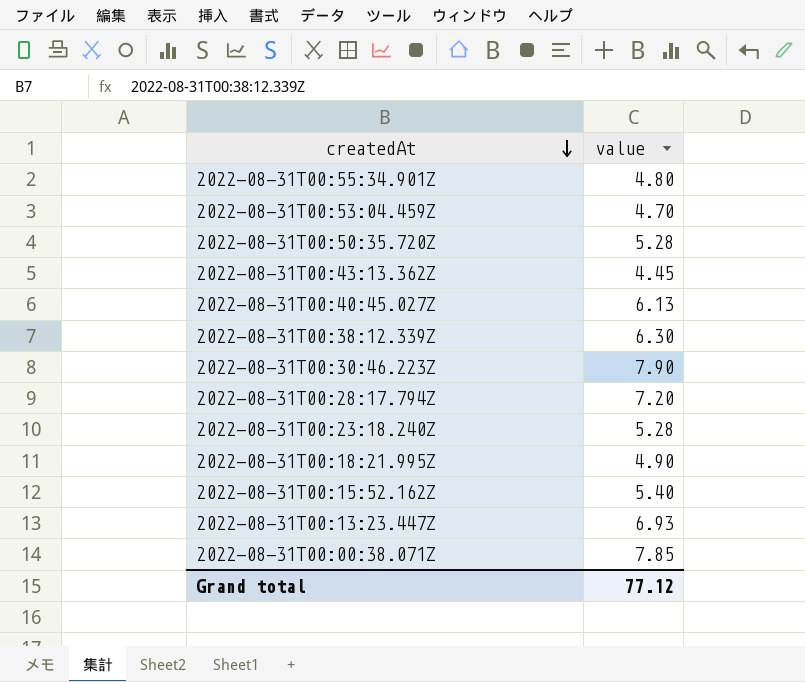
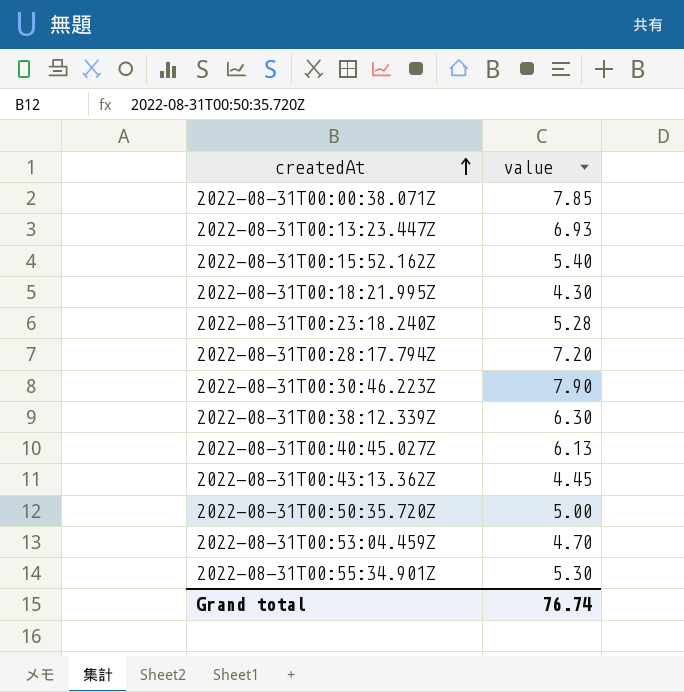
row order: createdAt descending -> createdAt ascending
2022-08-31T00:18:21.995Z | value: 4.90 -> 4.30
2022-08-31T00:50:35.720Z | value: 5.28 -> 5.00
2022-08-31T00:55:34.901Z | value: 4.80 -> 5.30
Grand total | value: 77.12 -> 76.74

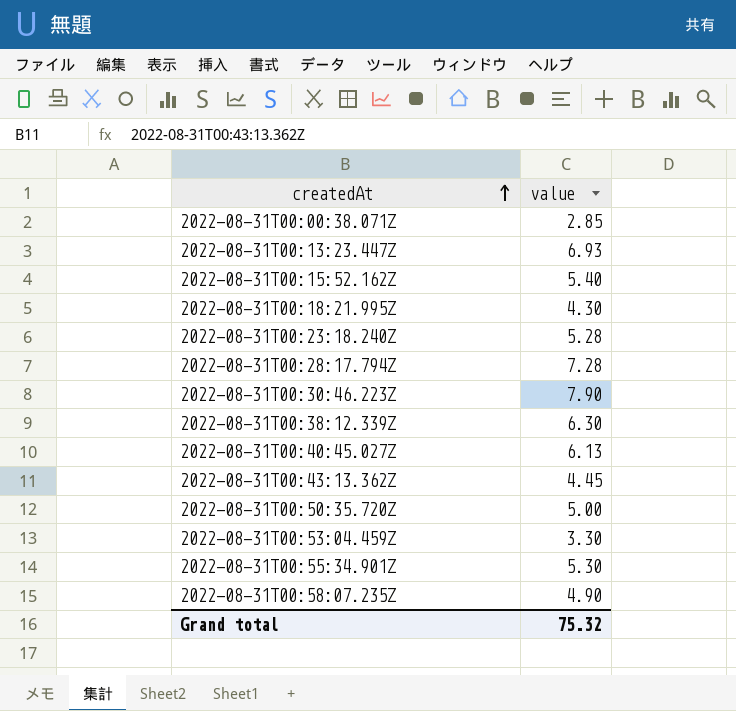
2022-08-31T00:00:38.071Z | value: 7.85 -> 2.85
2022-08-31T00:28:17.794Z | value: 7.20 -> 7.28
2022-08-31T00:53:04.459Z | value: 4.70 -> 3.30
row 2022-08-31T00:58:07.235Z: none -> 4.90
Grand total | value: 76.74 -> 75.32

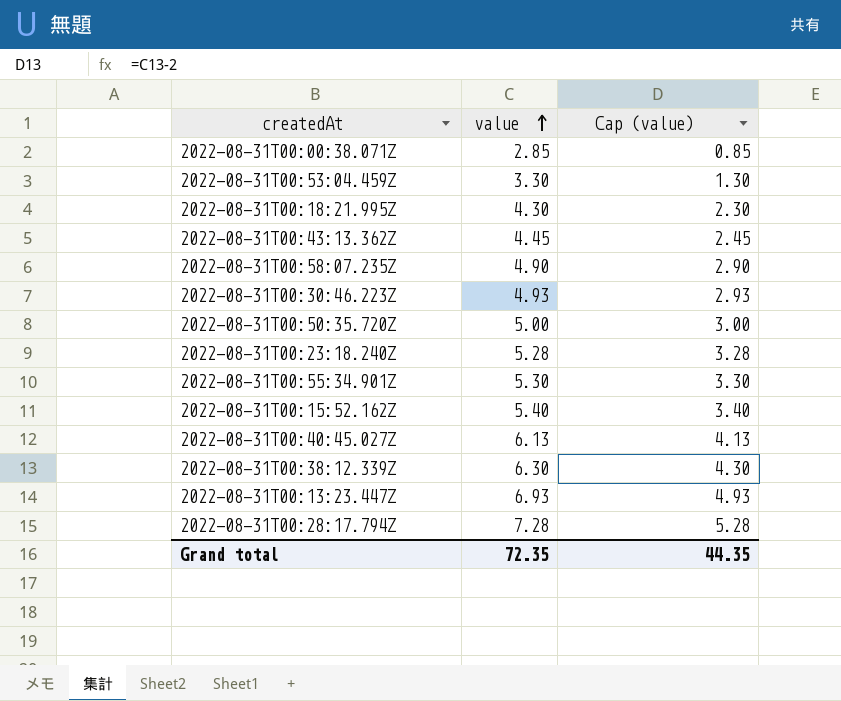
row order: createdAt ascending -> value ascending
column Cap (value) | formula: none -> [value] - 2
2022-08-31T00:30:46.223Z | value: 7.90 -> 4.93
Grand total | value: 75.32 -> 72.35

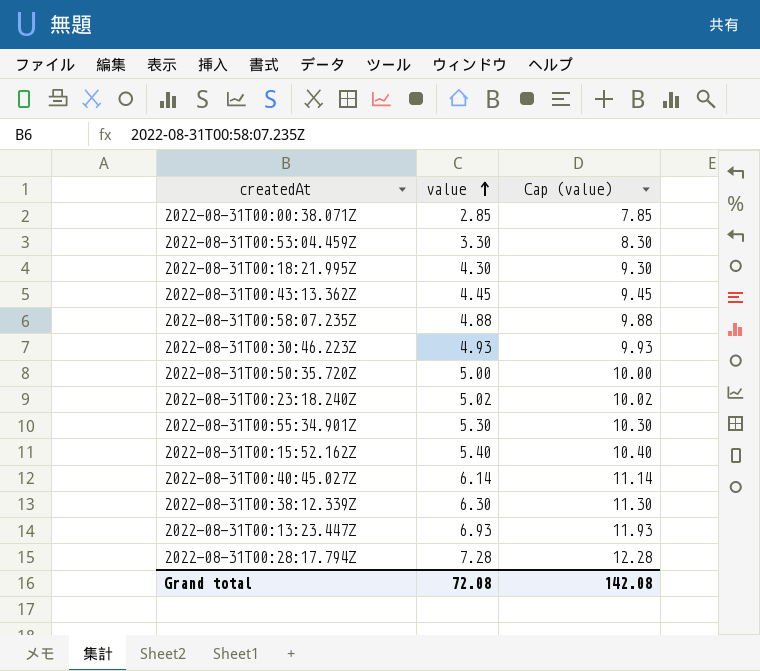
column Cap (value) | formula: [value] - 2 -> [value] + 5
2022-08-31T00:58:07.235Z | value: 4.90 -> 4.88
2022-08-31T00:23:18.240Z | value: 5.28 -> 5.02
2022-08-31T00:40:45.027Z | value: 6.13 -> 6.14
Grand total | value: 72.35 -> 72.08
Grand total | Cap (value): 44.35 -> 142.08

